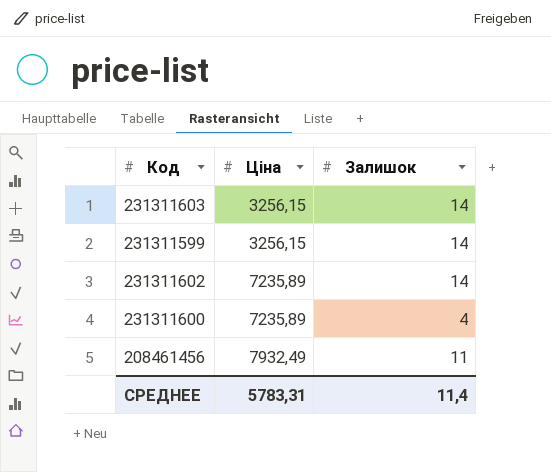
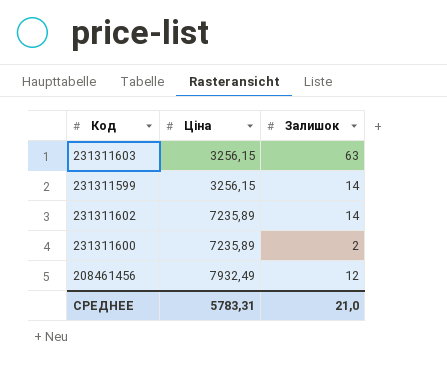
231311603 | Залишок: 14 -> 63
231311600 | Залишок: 4 -> 2
208461456 | Залишок: 11 -> 12
СРЕДНЕЕ | Залишок: 11,4 -> 21,0

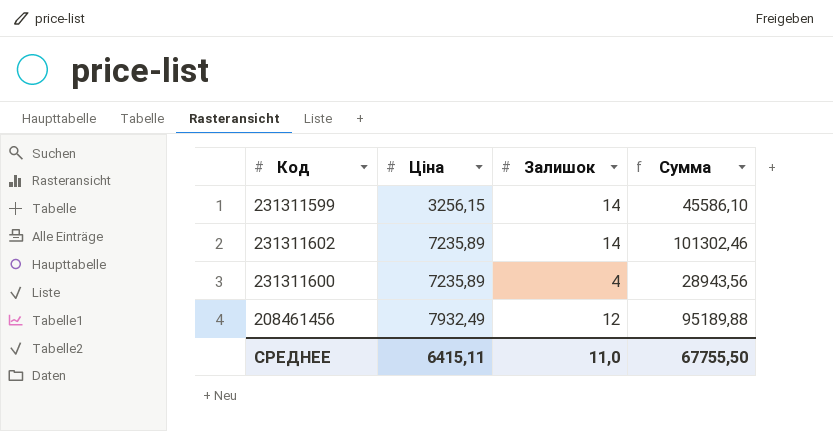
column Сумма | formula: none -> [Ціна] * [Залишок]
row 231311603: 3256,15 | 63 -> none
231311600 | Залишок: 2 -> 4
СРЕДНЕЕ | Ціна: 5783,31 -> 6415,11
СРЕДНЕЕ | Залишок: 21,0 -> 11,0

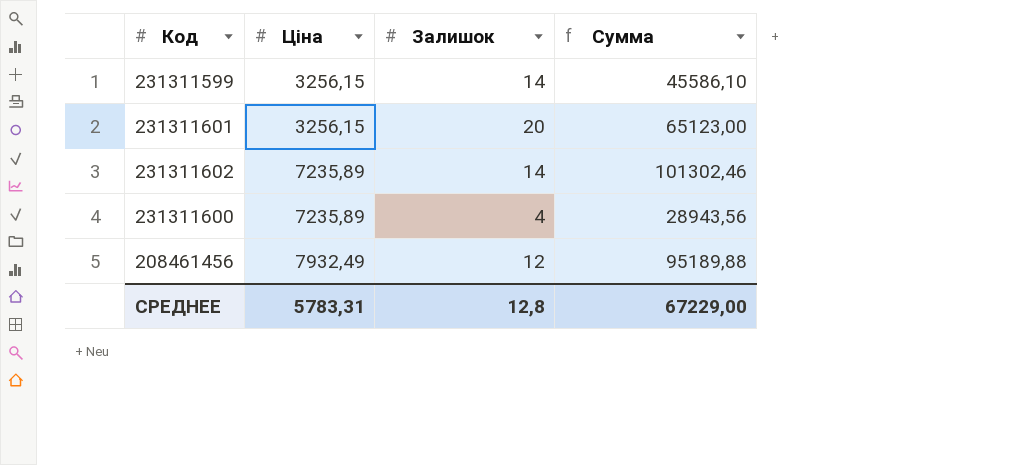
row 231311601: none -> 3256,15 | 20 | 65123,00
СРЕДНЕЕ | Ціна: 6415,11 -> 5783,31
СРЕДНЕЕ | Залишок: 11,0 -> 12,8
СРЕДНЕЕ | Сумма: 67755,50 -> 67229,00

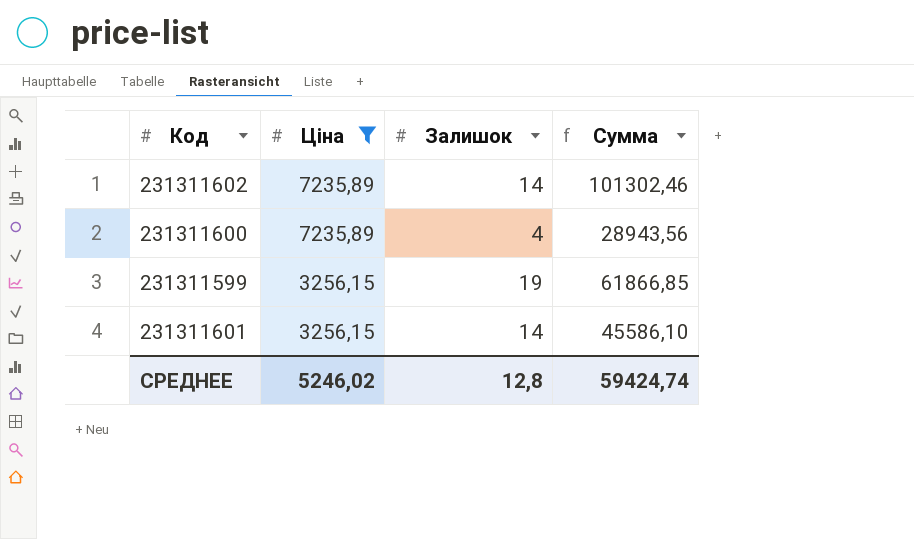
filter: none -> Ціна != 7932,49
row order: Ціна ascending -> Ціна descending
231311599 | Залишок: 14 -> 19
231311599 | Сумма: 45586,10 -> 61866,85
231311601 | Залишок: 20 -> 14
231311601 | Сумма: 65123,00 -> 45586,10
СРЕДНЕЕ | Ціна: 5783,31 -> 5246,02
СРЕДНЕЕ | Сумма: 67229,00 -> 59424,74

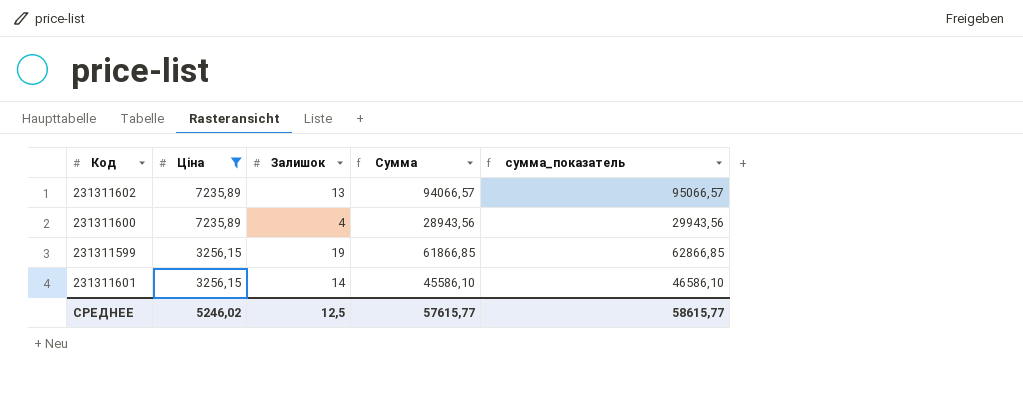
column сумма_показатель | formula: none -> [Сумма] + 1000
231311602 | Залишок: 14 -> 13
231311602 | Сумма: 101302,46 -> 94066,57
СРЕДНЕЕ | Залишок: 12,8 -> 12,5
СРЕДНЕЕ | Сумма: 59424,74 -> 57615,77

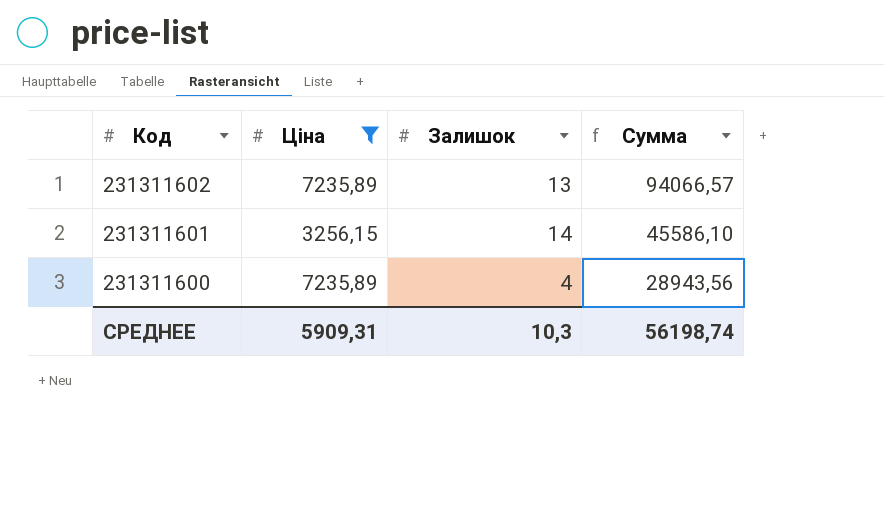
row order: Ціна descending -> Код descending
column сумма_показатель | formula: [Сумма] + 1000 -> none
row 231311599: 3256,15 | 19 | 61866,85 | 62866,85 -> none
СРЕДНЕЕ | Ціна: 5246,02 -> 5909,31
СРЕДНЕЕ | Залишок: 12,5 -> 10,3
СРЕДНЕЕ | Сумма: 57615,77 -> 56198,74

